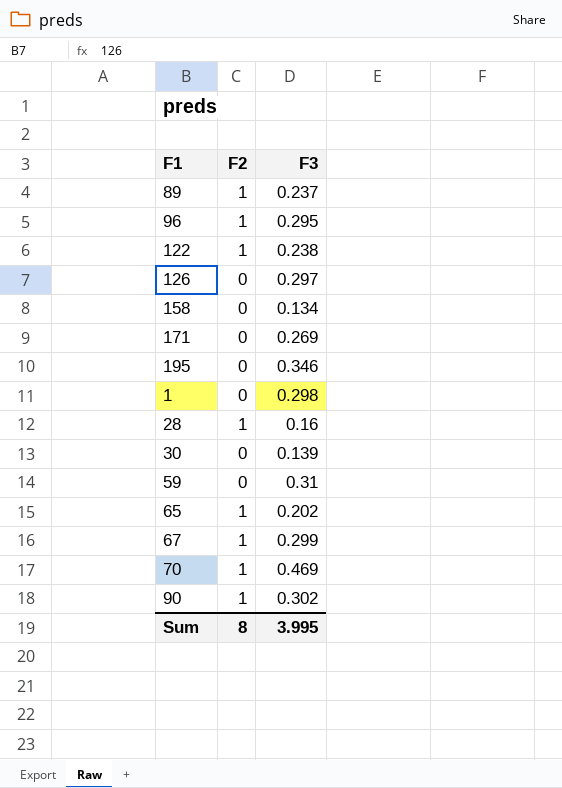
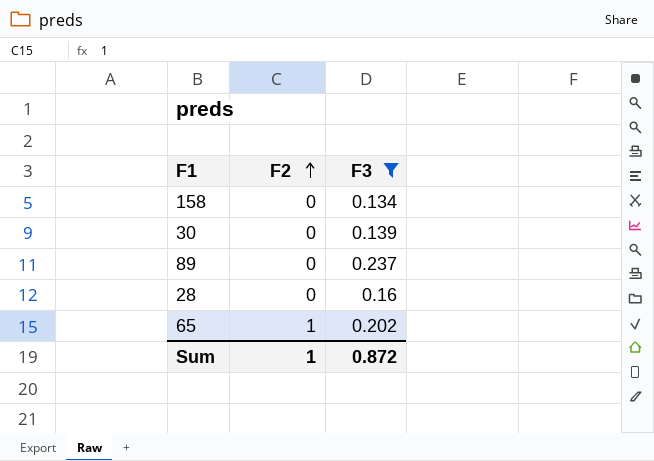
filter: none -> F3 <= 0.237
row order: none -> F2 ascending
89 | F2: 1 -> 0
28 | F2: 1 -> 0
Sum | F2: 8 -> 1
Sum | F3: 3.995 -> 0.872

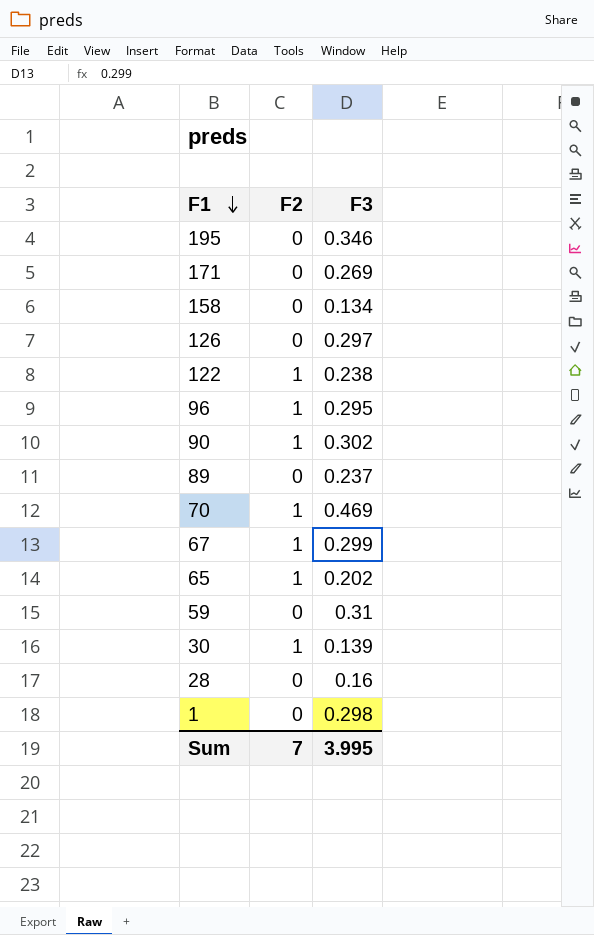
filter: F3 <= 0.237 -> none
row order: F2 ascending -> F1 descending
30 | F2: 0 -> 1
Sum | F2: 1 -> 7
Sum | F3: 0.872 -> 3.995

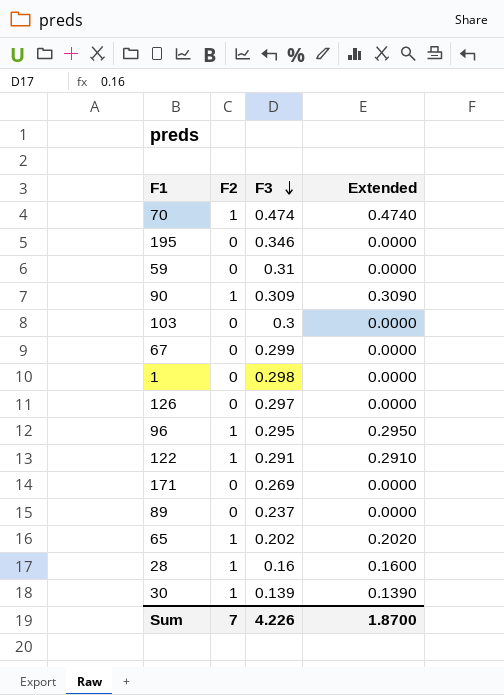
row order: F1 descending -> F3 descending
column Extended | formula: none -> [F2] * [F3]
row 158: 0 | 0.134 -> none
70 | F3: 0.469 -> 0.474
90 | F3: 0.302 -> 0.309
row 103: none -> 0 | 0.3 | 0.0000
67 | F2: 1 -> 0
122 | F3: 0.238 -> 0.291
28 | F2: 0 -> 1
Sum | F3: 3.995 -> 4.226

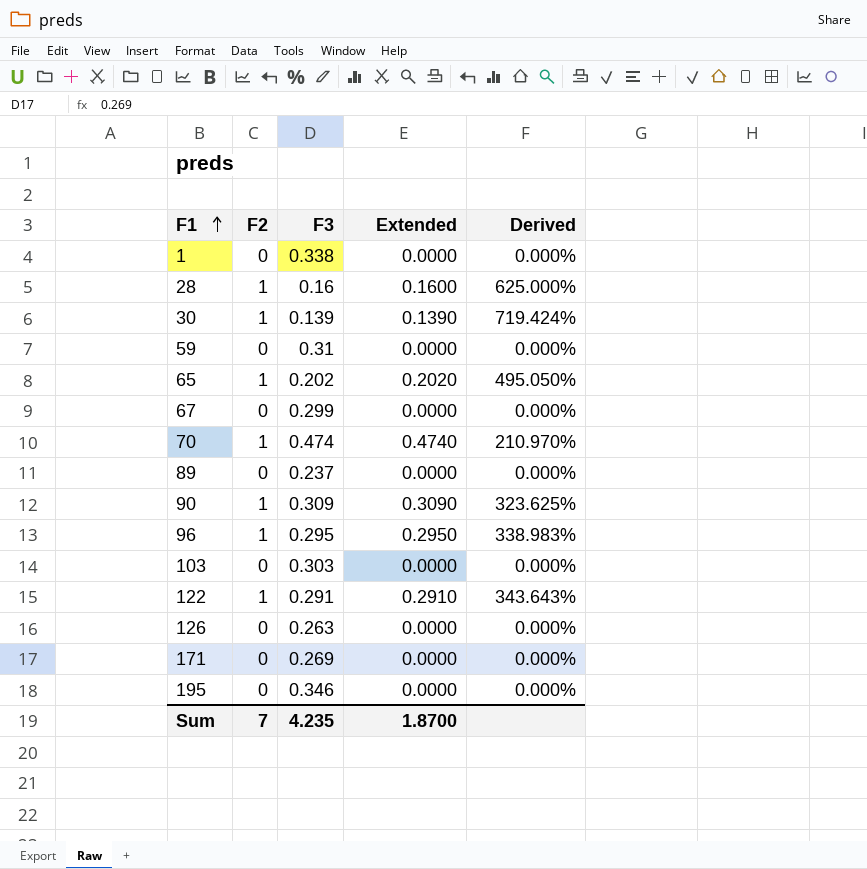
row order: F3 descending -> F1 ascending
column Derived | formula: none -> [F2] / [F3]
1 | F3: 0.298 -> 0.338
103 | F3: 0.3 -> 0.303
126 | F3: 0.297 -> 0.263
Sum | F3: 4.226 -> 4.235

